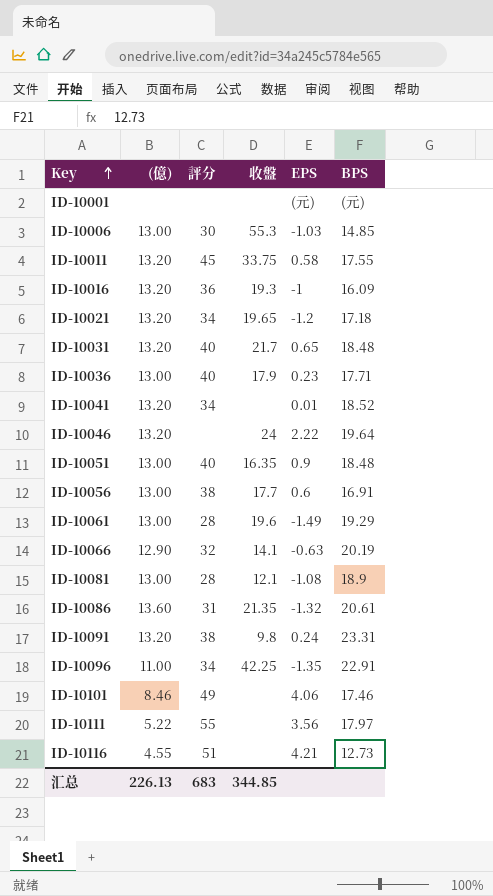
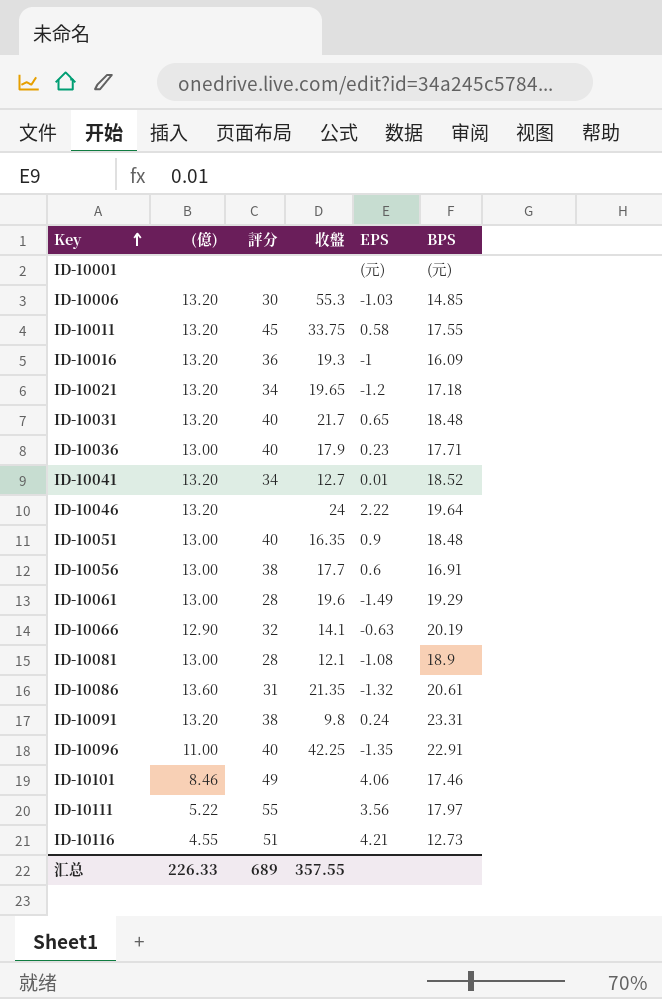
ID-10006 | (億): 13.00 -> 13.20
ID-10041 | 收盤: none -> 12.7
ID-10096 | 評分: 34 -> 40
汇总 | (億): 226.13 -> 226.33
汇总 | 評分: 683 -> 689
汇总 | 收盤: 344.85 -> 357.55

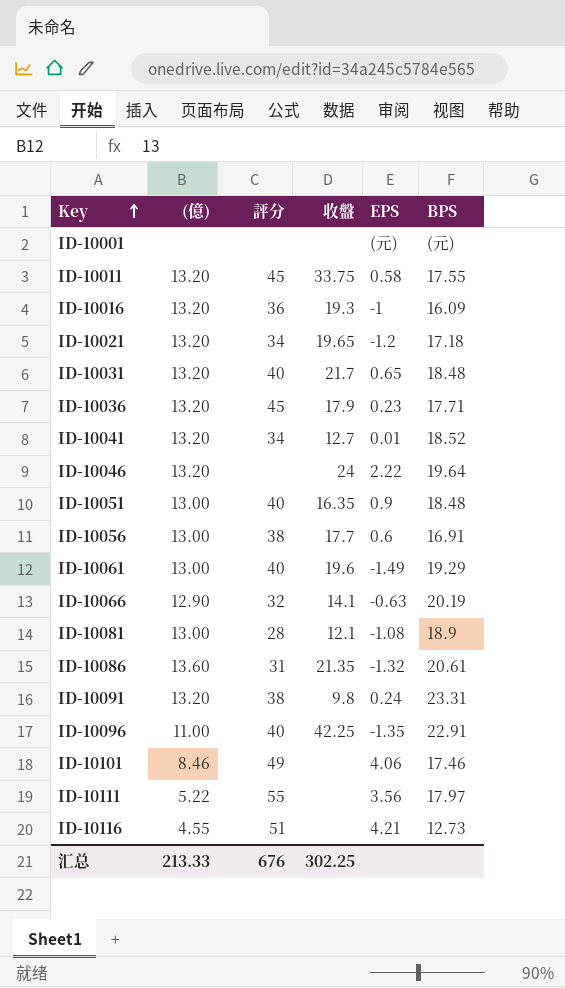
row ID-10006: 13.20 | 30 | 55.3 | -1.03 | 14.85 -> none
ID-10036 | (億): 13.00 -> 13.20
ID-10036 | 評分: 40 -> 45
ID-10061 | 評分: 28 -> 40
汇总 | (億): 226.33 -> 213.33
汇总 | 評分: 689 -> 676
汇总 | 收盤: 357.55 -> 302.25

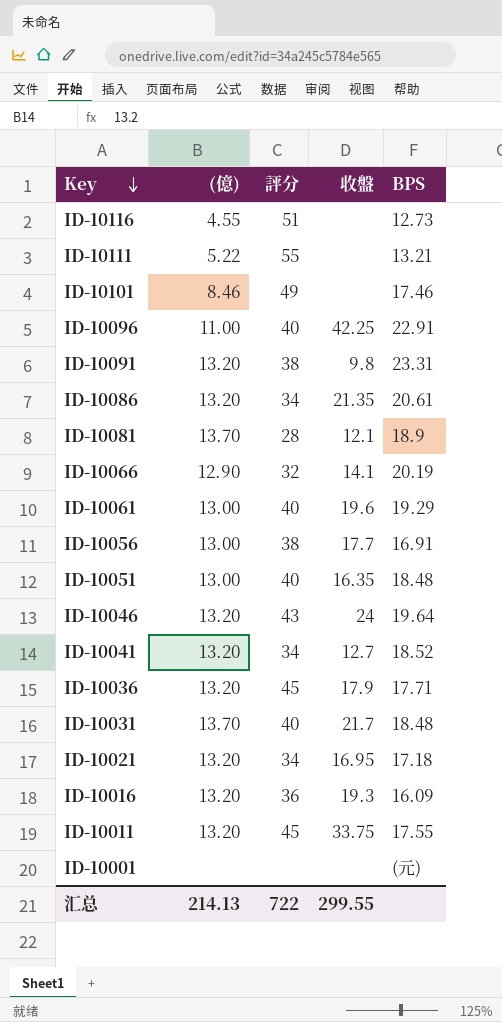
row order: Key ascending -> Key descending
column EPS | position: 5 -> none
ID-10111 | BPS: 17.97 -> 13.21
ID-10086 | (億): 13.60 -> 13.20
ID-10086 | 評分: 31 -> 34
ID-10081 | (億): 13.00 -> 13.70
ID-10046 | 評分: none -> 43
ID-10031 | (億): 13.20 -> 13.70
ID-10021 | 收盤: 19.65 -> 16.95
汇总 | (億): 213.33 -> 214.13
汇总 | 評分: 676 -> 722
汇总 | 收盤: 302.25 -> 299.55

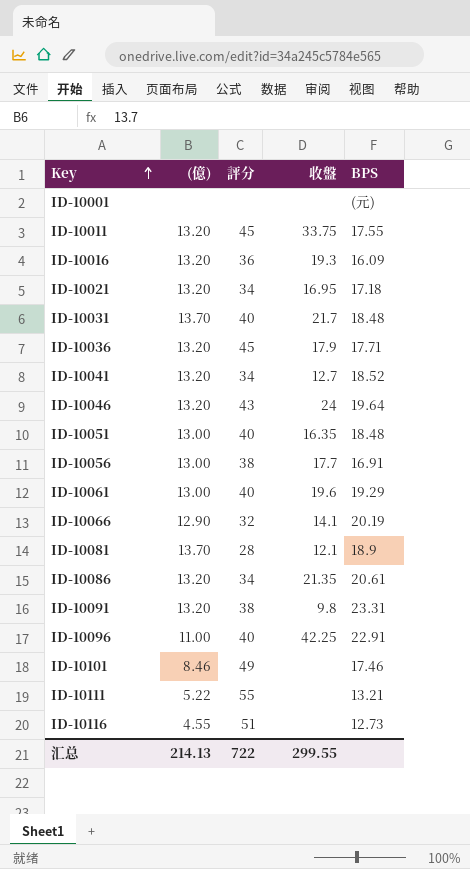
row order: Key descending -> Key ascending

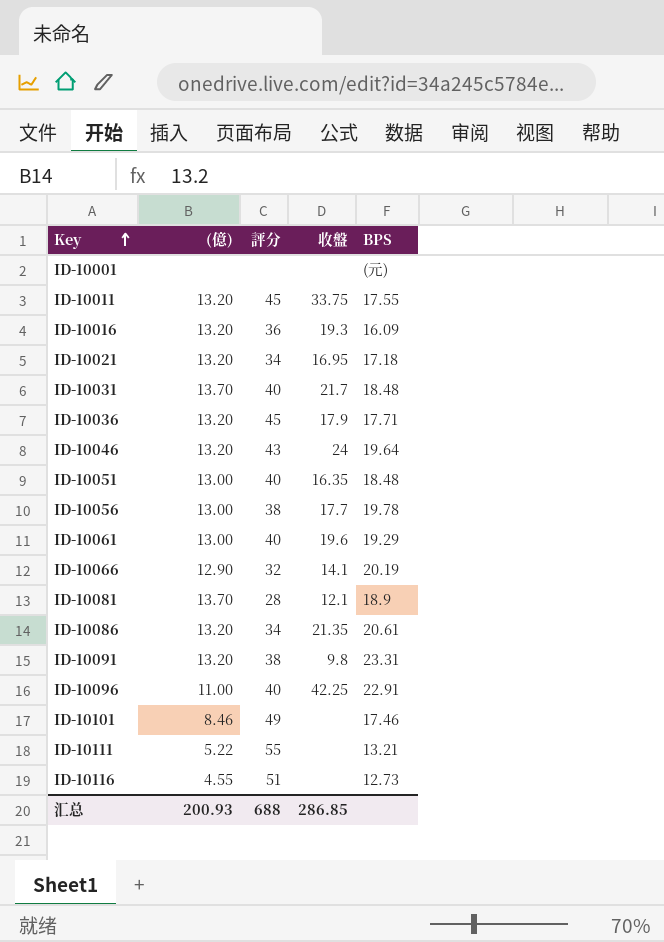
row ID-10041: 13.20 | 34 | 12.7 | 18.52 -> none
ID-10056 | BPS: 16.91 -> 19.78
汇总 | (億): 214.13 -> 200.93
汇总 | 評分: 722 -> 688
汇总 | 收盤: 299.55 -> 286.85

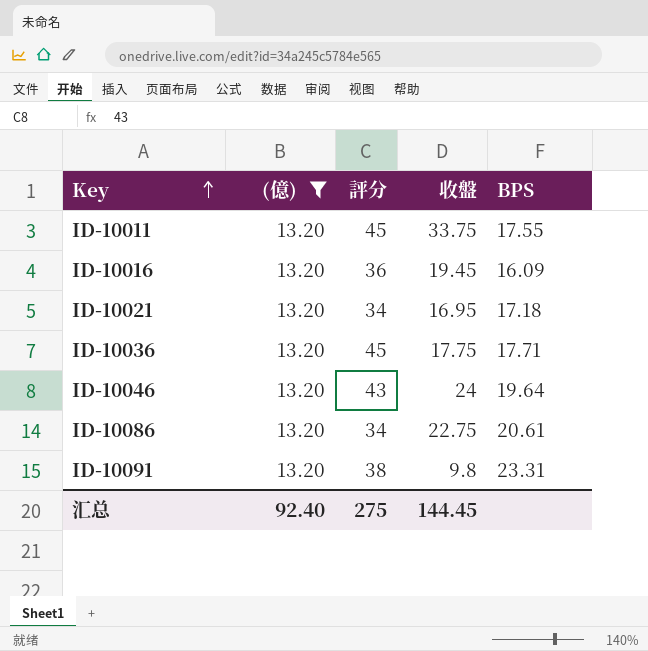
filter: none -> (億) = 13.20
ID-10016 | 收盤: 19.3 -> 19.45
ID-10036 | 收盤: 17.9 -> 17.75
ID-10086 | 收盤: 21.35 -> 22.75
汇总 | (億): 200.93 -> 92.40
汇总 | 評分: 688 -> 275
汇总 | 收盤: 286.85 -> 144.45

